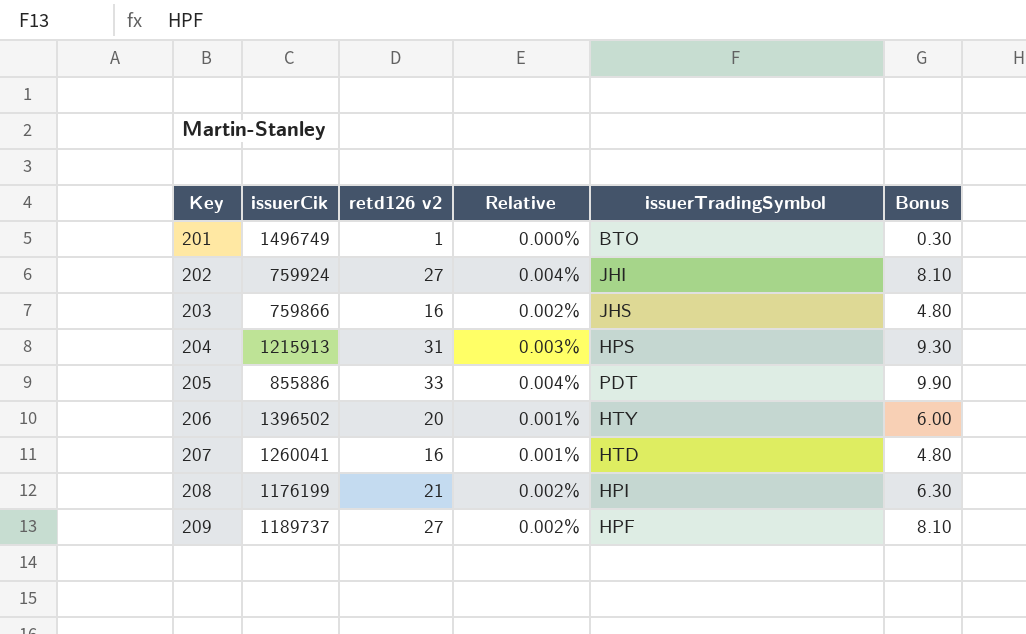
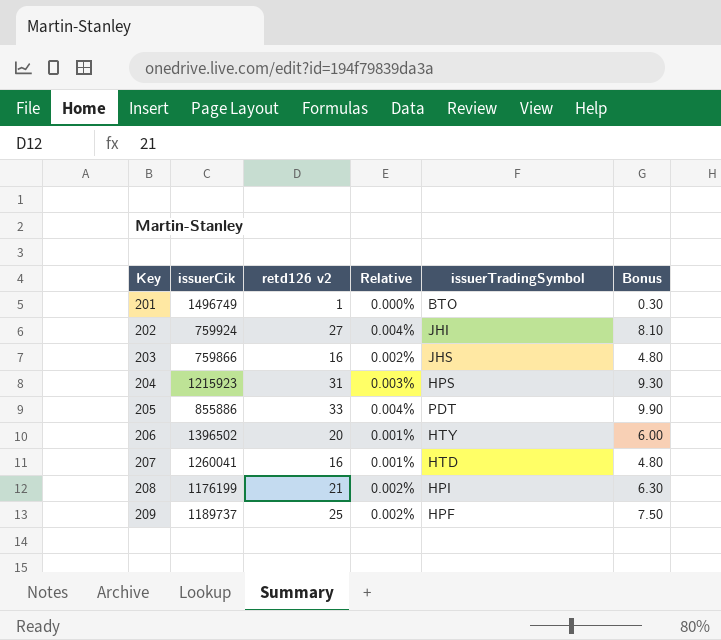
204 | issuerCik: 1215913 -> 1215923
209 | retd126 v2: 27 -> 25
209 | Bonus: 8.10 -> 7.50

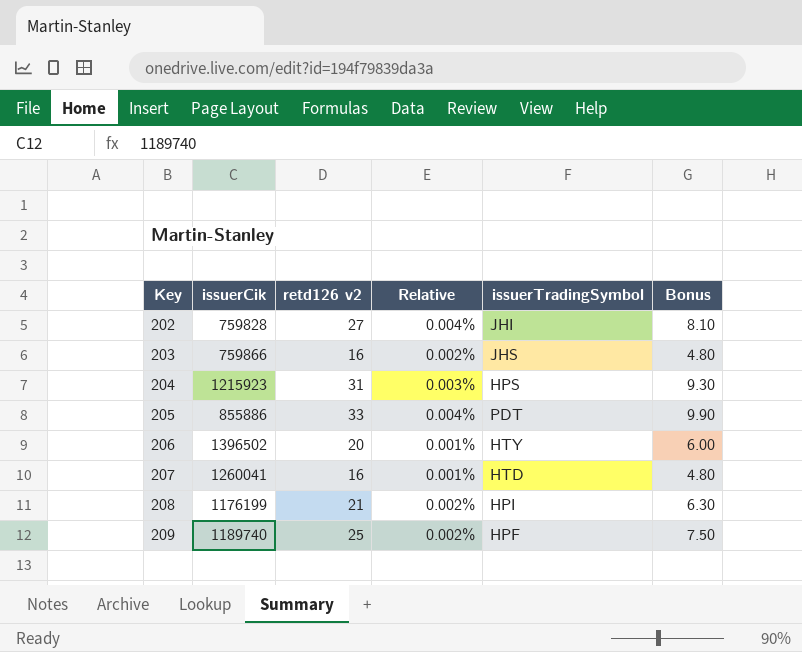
row 201: 1496749 | 1 | 0.000% | BTO | 0.30 -> none
202 | issuerCik: 759924 -> 759828
209 | issuerCik: 1189737 -> 1189740

